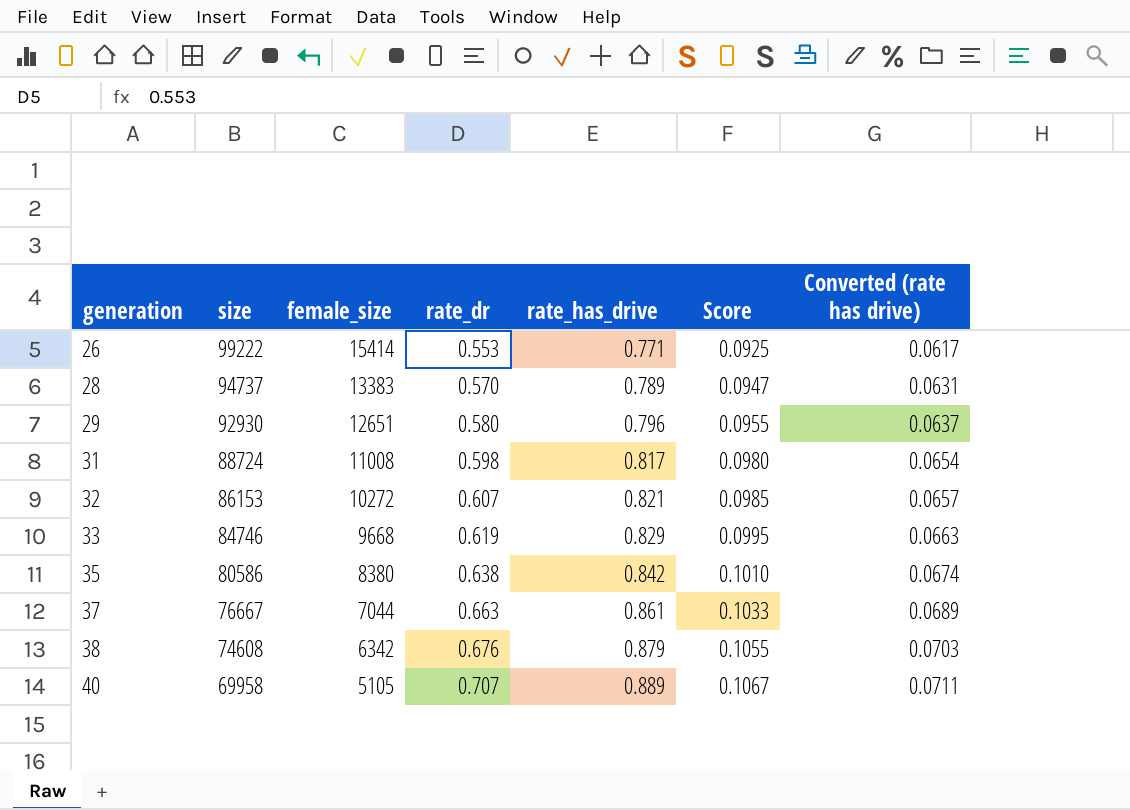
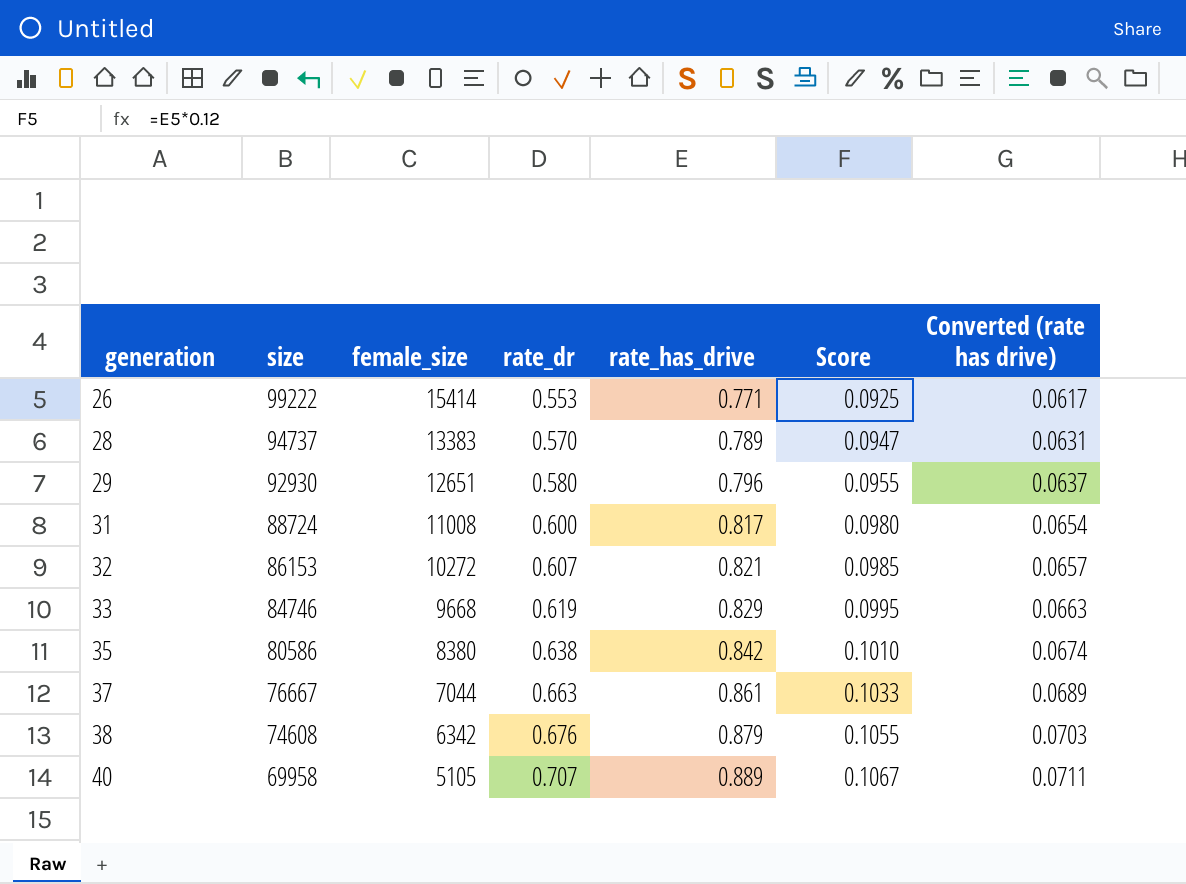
31 | rate_dr: 0.598 -> 0.600

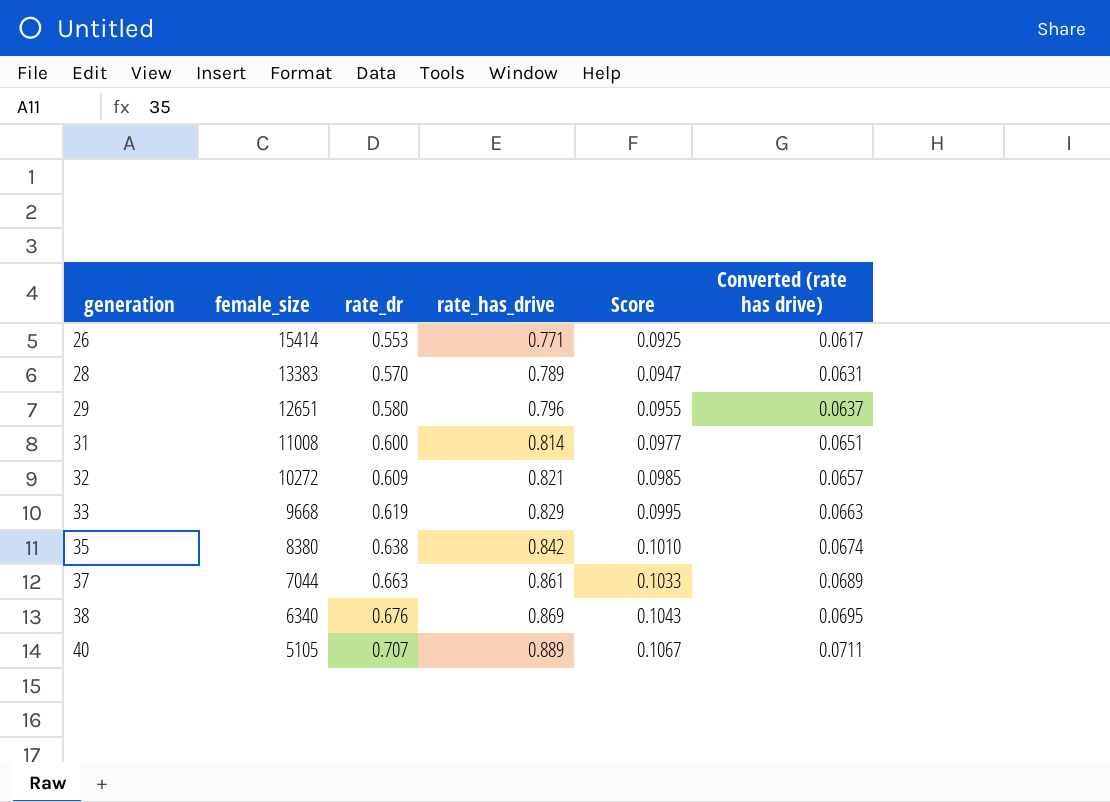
column size | position: 2 -> none
31 | rate_has_drive: 0.817 -> 0.814
31 | Score: 0.0980 -> 0.0977
31 | Converted (rate has drive): 0.0654 -> 0.0651
32 | rate_dr: 0.607 -> 0.609
38 | female_size: 6342 -> 6340
38 | rate_has_drive: 0.879 -> 0.869
38 | Score: 0.1055 -> 0.1043
38 | Converted (rate has drive): 0.0703 -> 0.0695

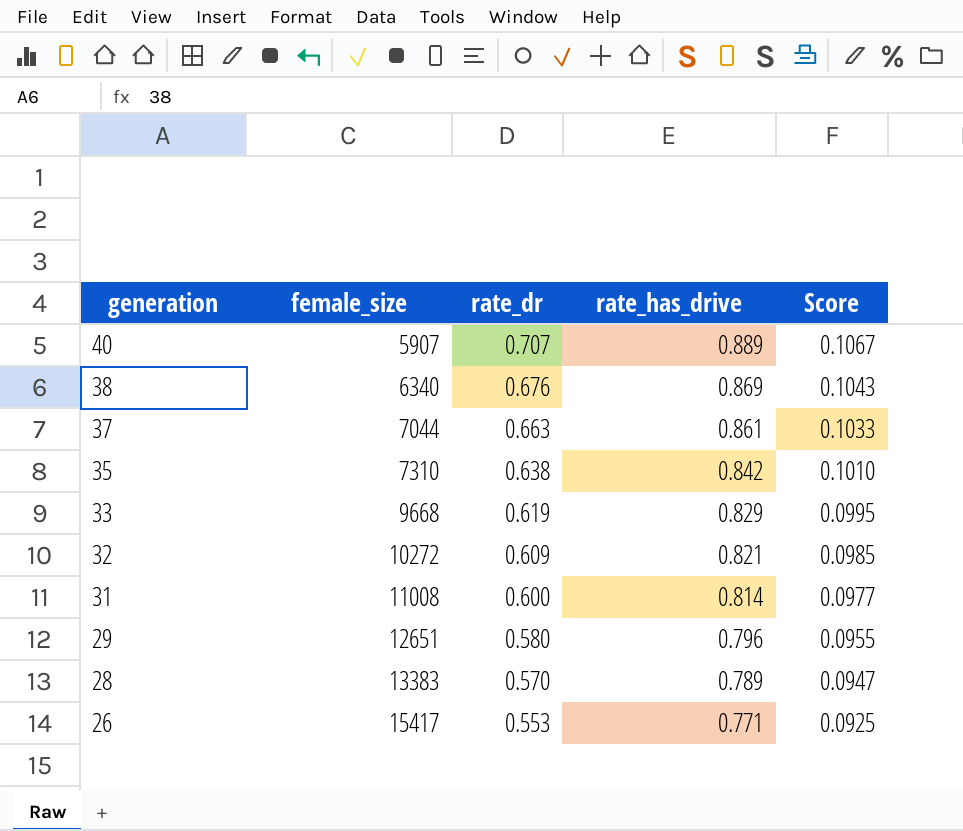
row order: generation ascending -> generation descending
column Converted (rate has drive) | formula: [rate_has_drive] * 0.08 -> none
40 | female_size: 5105 -> 5907
35 | female_size: 8380 -> 7310
26 | female_size: 15414 -> 15417

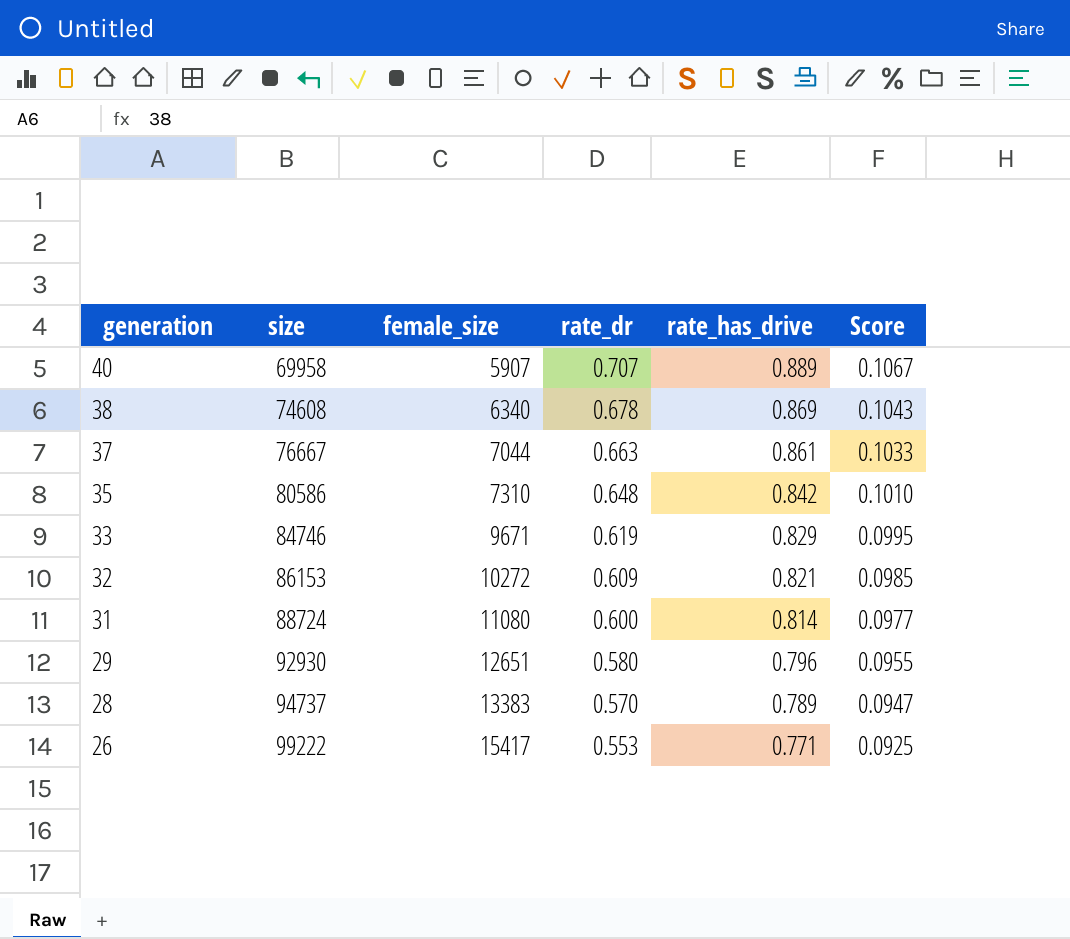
column size | position: none -> 2
38 | rate_dr: 0.676 -> 0.678
35 | rate_dr: 0.638 -> 0.648
33 | female_size: 9668 -> 9671
31 | female_size: 11008 -> 11080

